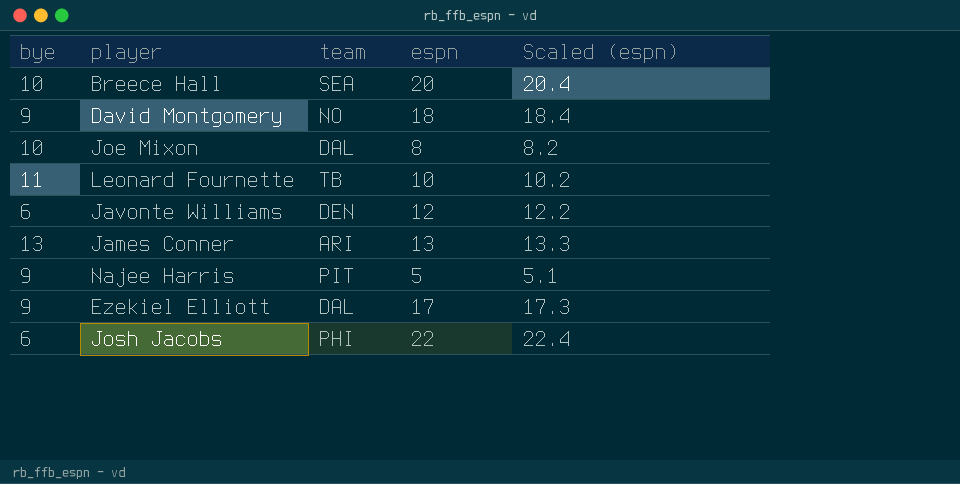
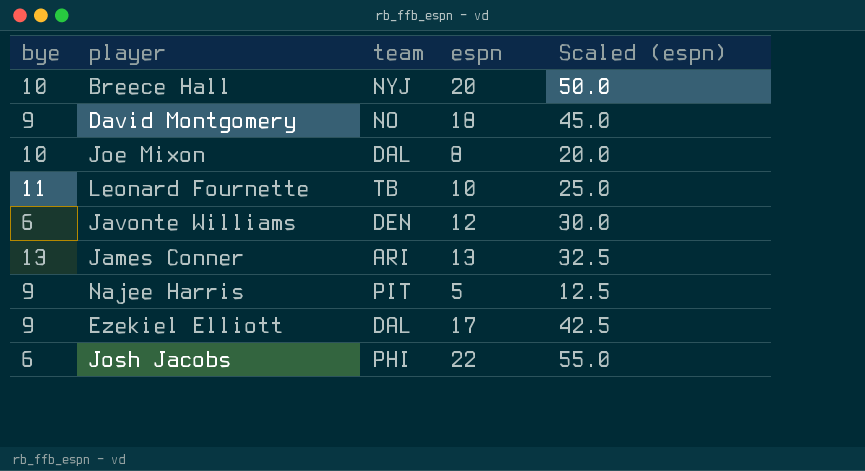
column Scaled (espn) | formula: [espn] * 1.02 -> [espn] * 2.5
Breece Hall | team: SEA -> NYJ

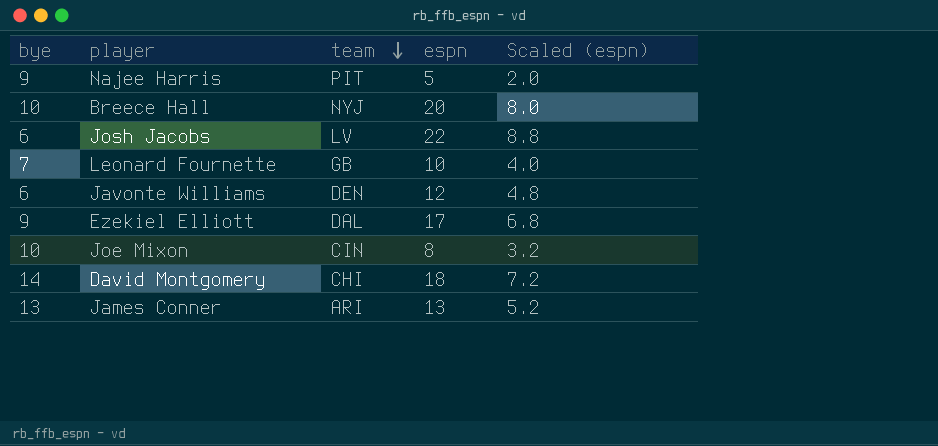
row order: none -> team descending
column Scaled (espn) | formula: [espn] * 2.5 -> [espn] * 0.4
Josh Jacobs | team: PHI -> LV
Leonard Fournette | bye: 11 -> 7
Leonard Fournette | team: TB -> GB
Joe Mixon | team: DAL -> CIN
David Montgomery | bye: 9 -> 14
David Montgomery | team: NO -> CHI

